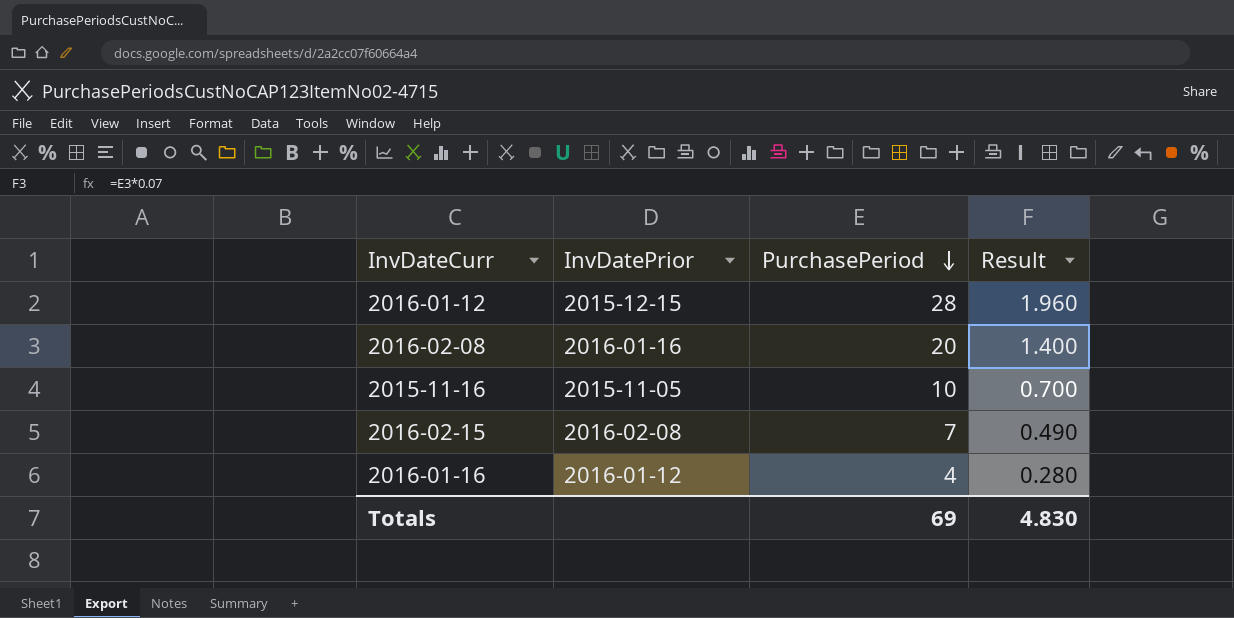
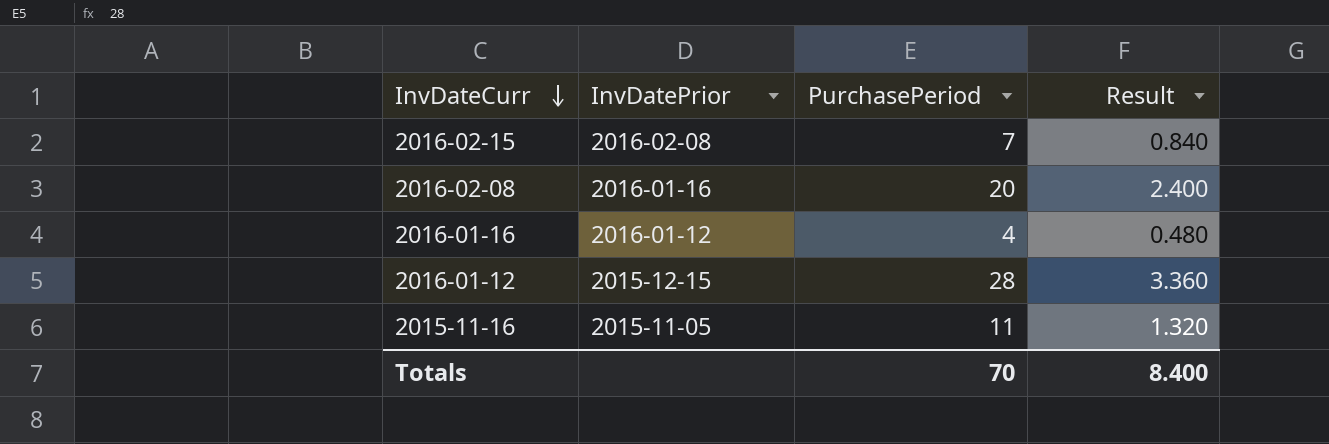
row order: PurchasePeriod descending -> InvDateCurr descending
column Result | formula: [PurchasePeriod] * 0.07 -> [PurchasePeriod] * 0.12
2015-11-16 | PurchasePeriod: 10 -> 11
Totals | PurchasePeriod: 69 -> 70
Totals | Result: 4.830 -> 8.400

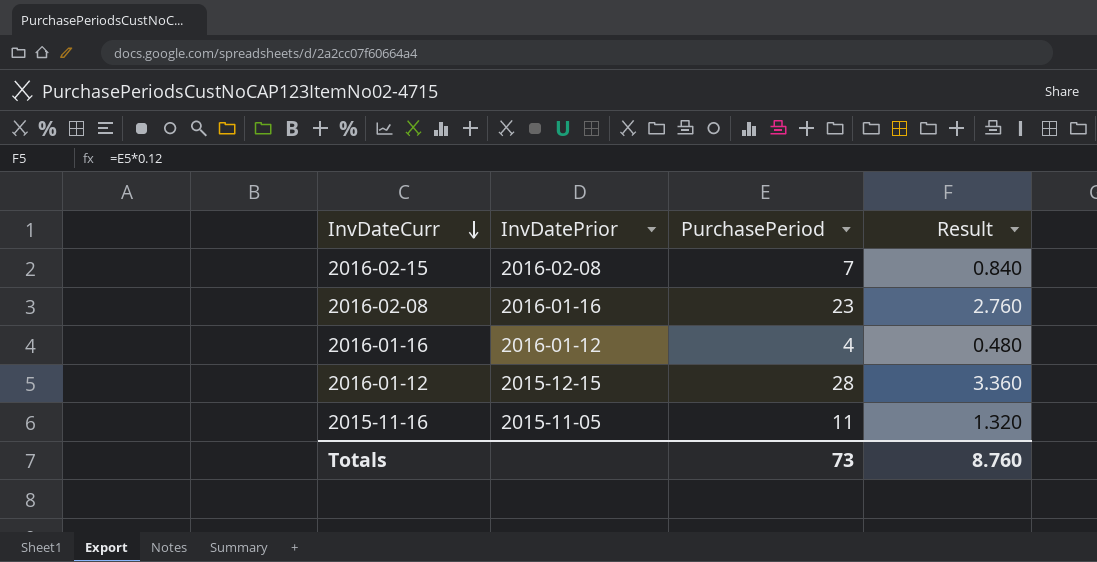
2016-02-08 | PurchasePeriod: 20 -> 23
2016-02-08 | Result: 2.400 -> 2.760
Totals | PurchasePeriod: 70 -> 73
Totals | Result: 8.400 -> 8.760

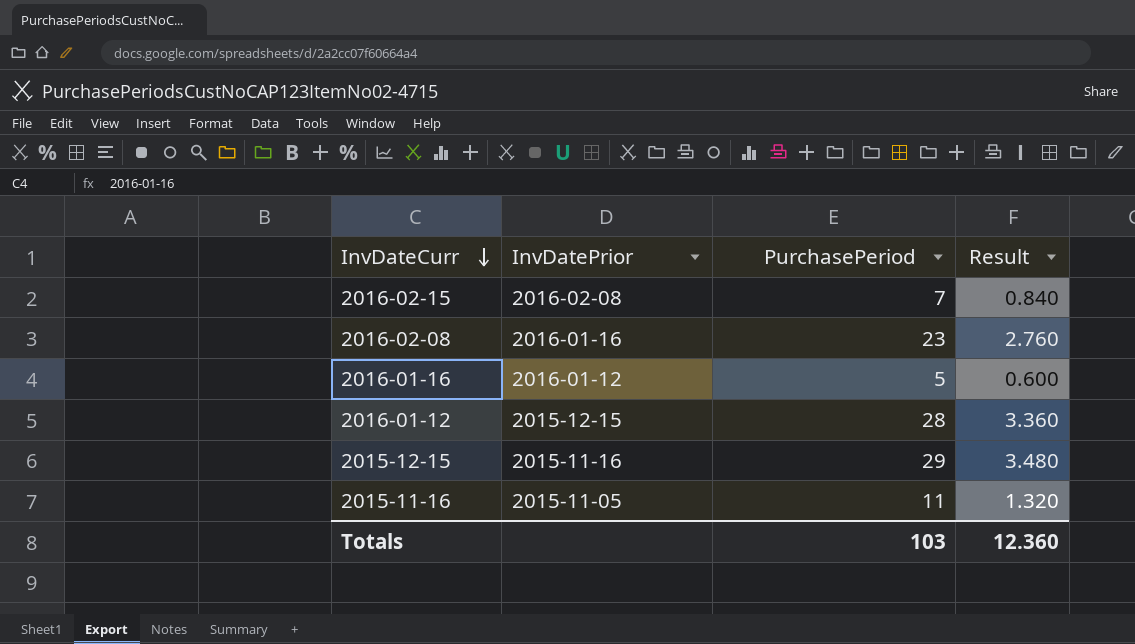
2016-01-16 | PurchasePeriod: 4 -> 5
2016-01-16 | Result: 0.480 -> 0.600
row 2015-12-15: none -> 2015-11-16 | 29 | 3.480
Totals | PurchasePeriod: 73 -> 103
Totals | Result: 8.760 -> 12.360

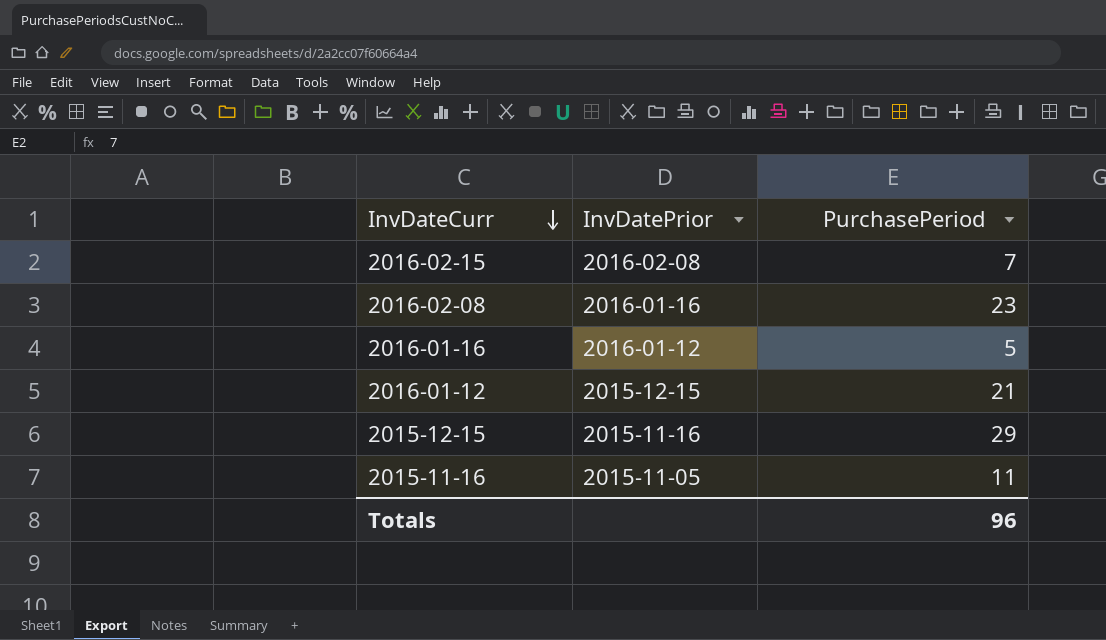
column Result | formula: [PurchasePeriod] * 0.12 -> none
2016-01-12 | PurchasePeriod: 28 -> 21
Totals | PurchasePeriod: 103 -> 96

